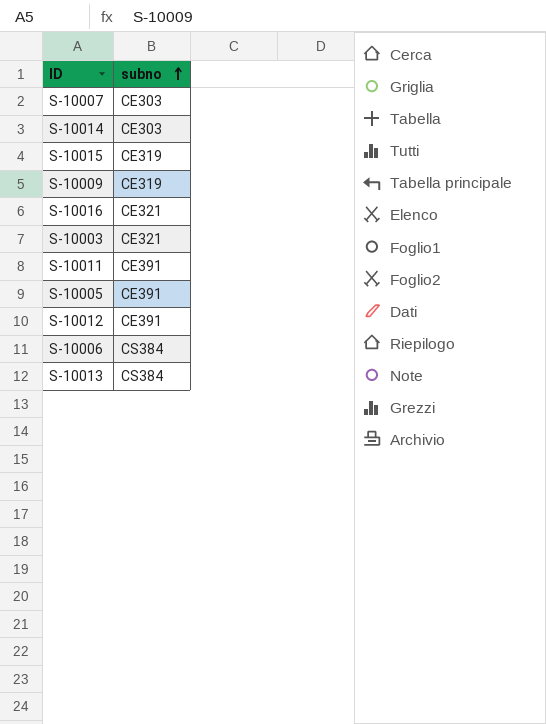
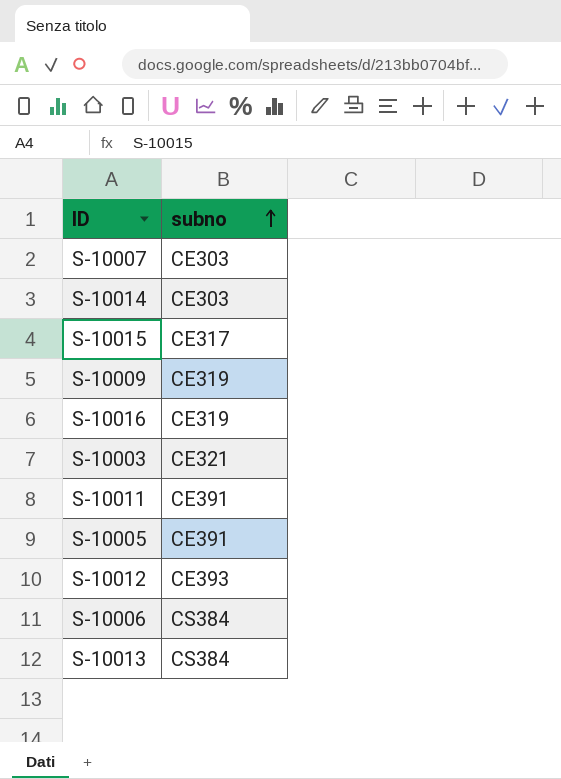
S-10015 | subno: CE319 -> CE317
S-10016 | subno: CE321 -> CE319
S-10012 | subno: CE391 -> CE393

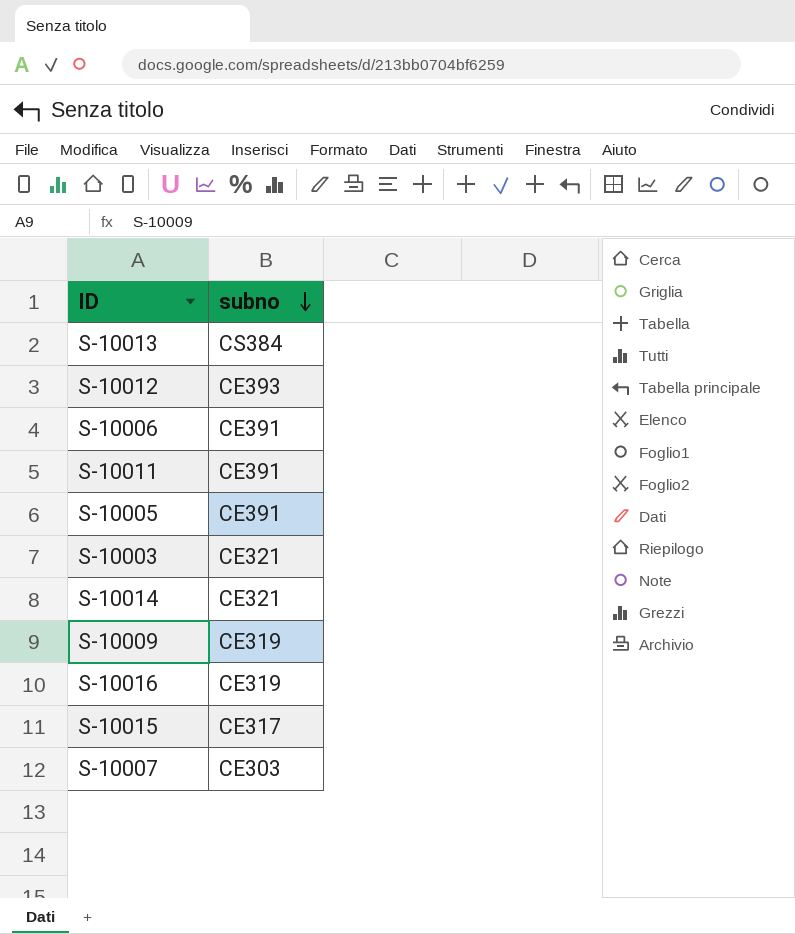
row order: subno ascending -> subno descending
S-10006 | subno: CS384 -> CE391
S-10014 | subno: CE303 -> CE321

